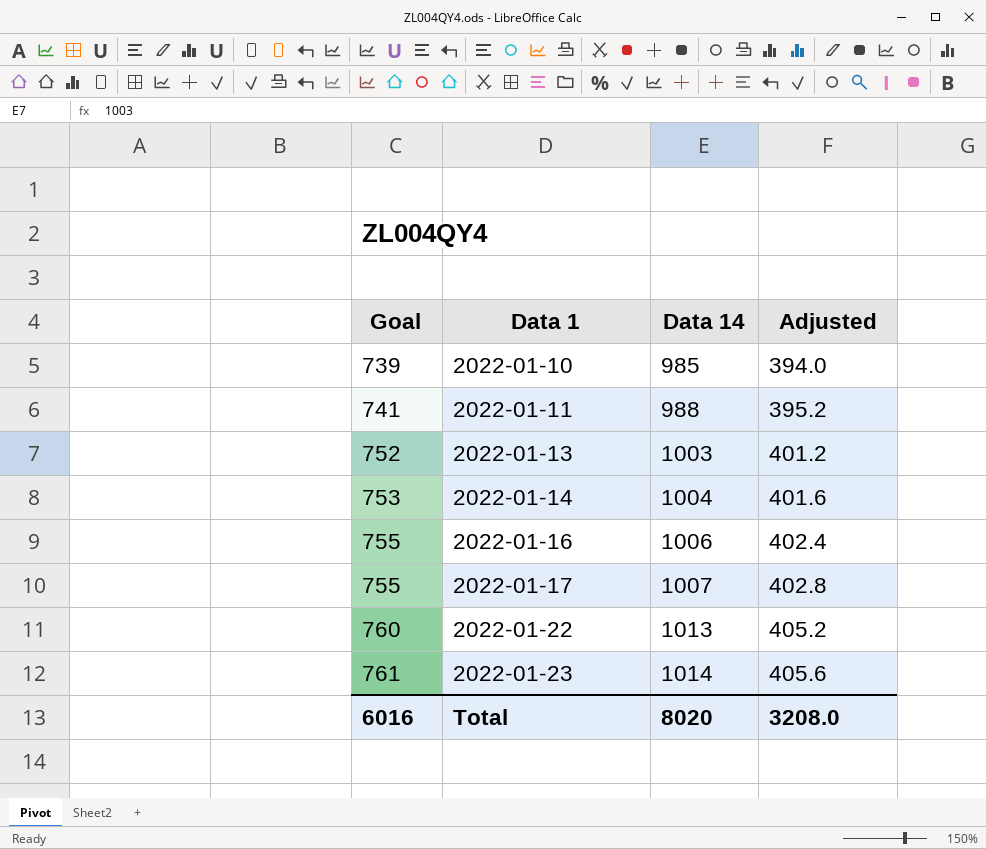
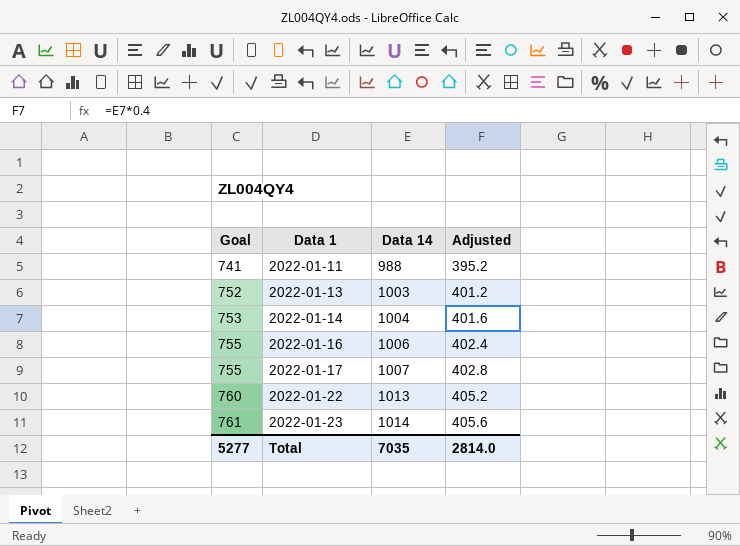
row 2022-01-10: 739 | 985 | 394.0 -> none
Total | Goal: 6016 -> 5277
Total | Data 14: 8020 -> 7035
Total | Adjusted: 3208.0 -> 2814.0

